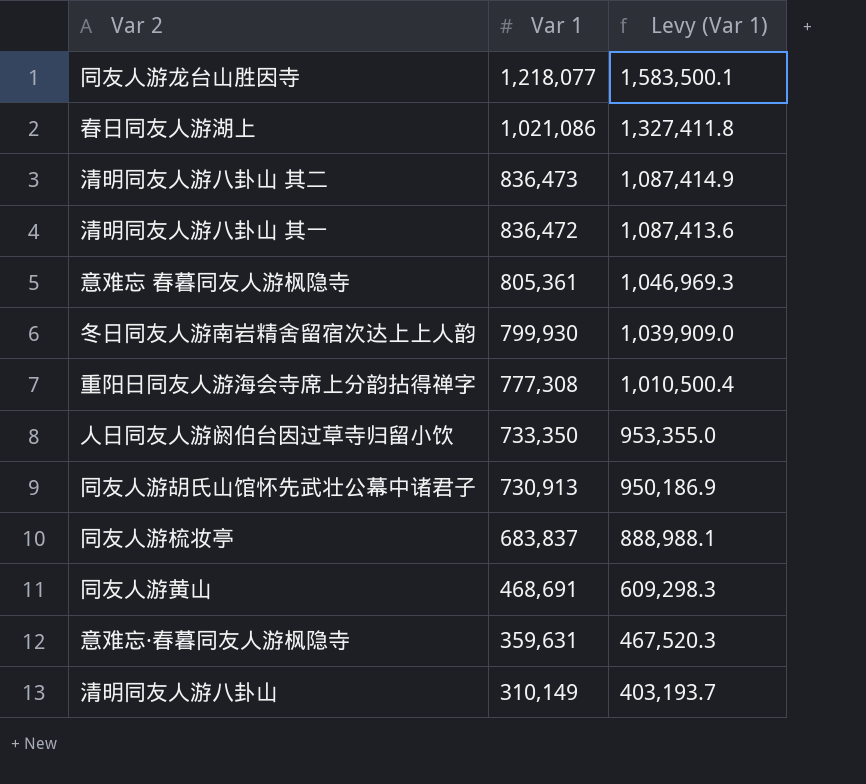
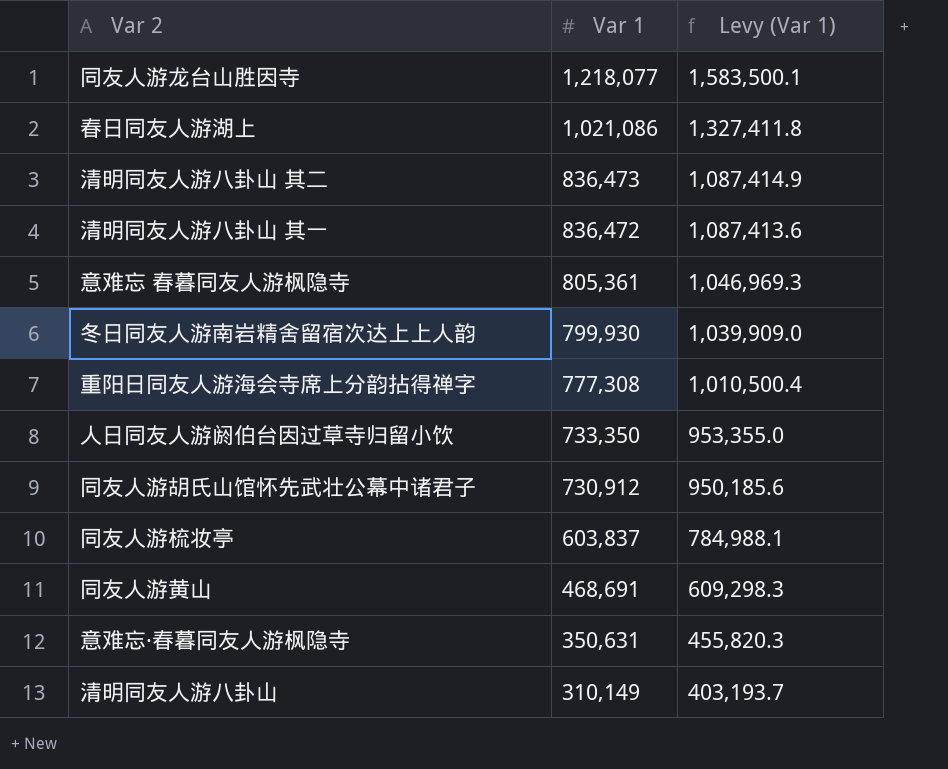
同友人游胡氏山馆怀先武壮公幕中诸君子 | Var 1: 730,913 -> 730,912
同友人游胡氏山馆怀先武壮公幕中诸君子 | Levy (Var 1): 950,186.9 -> 950,185.6
同友人游梳妆亭 | Var 1: 683,837 -> 603,837
同友人游梳妆亭 | Levy (Var 1): 888,988.1 -> 784,988.1
意难忘·春暮同友人游枫隐寺 | Var 1: 359,631 -> 350,631
意难忘·春暮同友人游枫隐寺 | Levy (Var 1): 467,520.3 -> 455,820.3

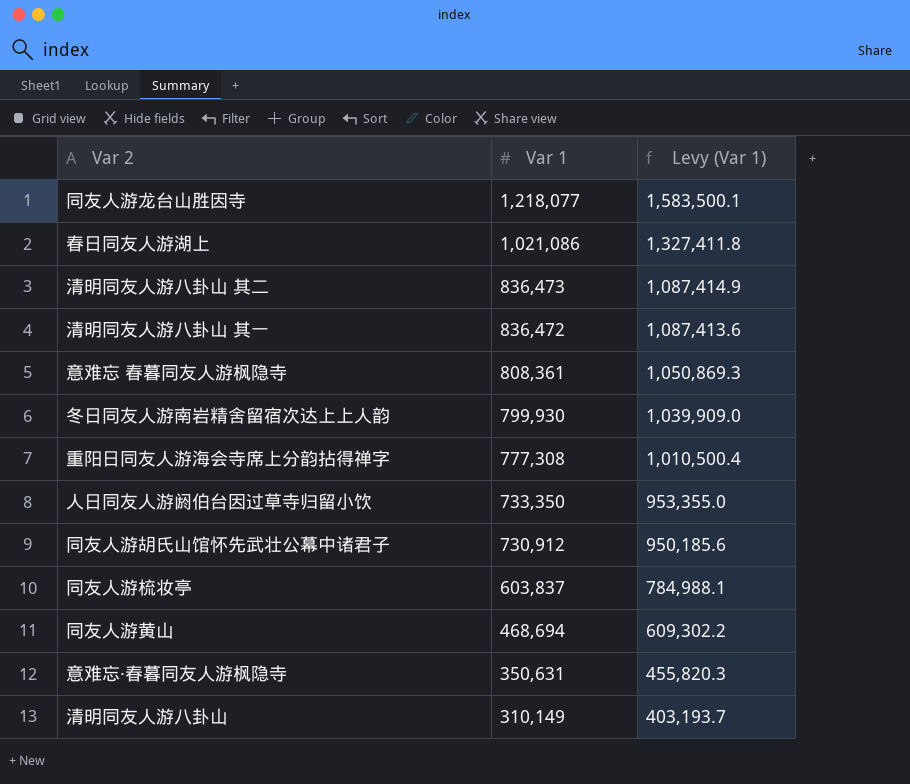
意难忘 春暮同友人游枫隐寺 | Var 1: 805,361 -> 808,361
意难忘 春暮同友人游枫隐寺 | Levy (Var 1): 1,046,969.3 -> 1,050,869.3
同友人游黄山 | Var 1: 468,691 -> 468,694
同友人游黄山 | Levy (Var 1): 609,298.3 -> 609,302.2

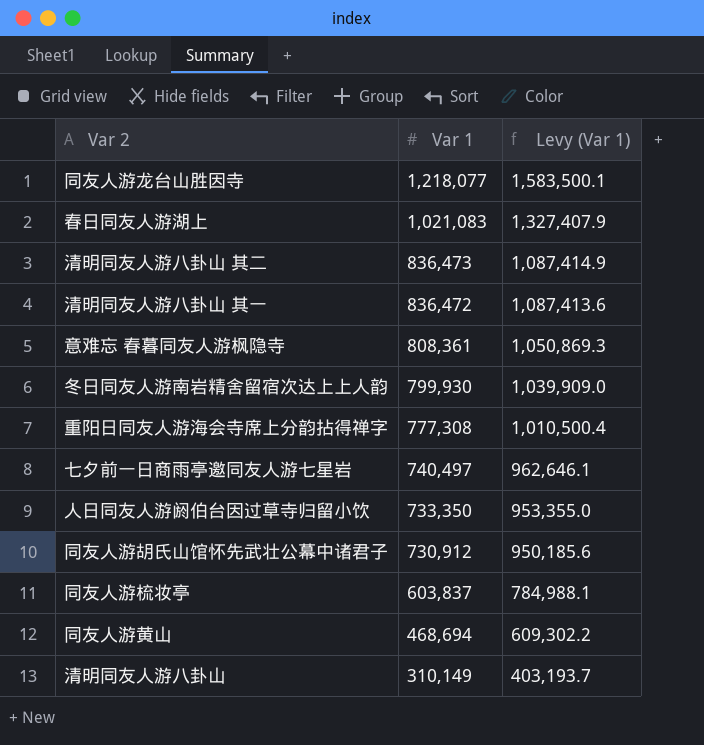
row 意难忘·春暮同友人游枫隐寺: 350,631 | 455,820.3 -> none
春日同友人游湖上 | Var 1: 1,021,086 -> 1,021,083
春日同友人游湖上 | Levy (Var 1): 1,327,411.8 -> 1,327,407.9
row 七夕前一日商雨亭邀同友人游七星岩: none -> 740,497 | 962,646.1

